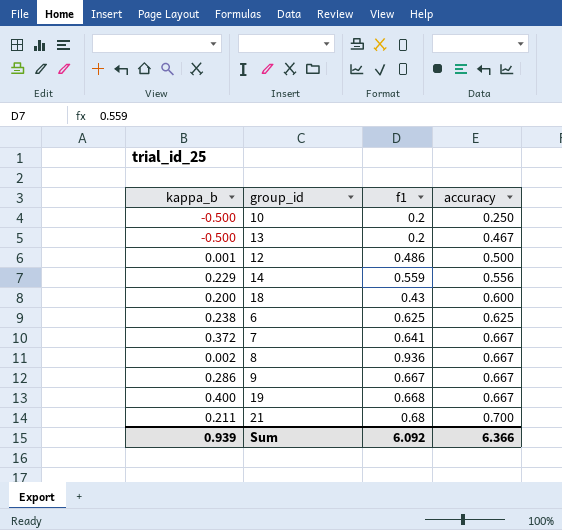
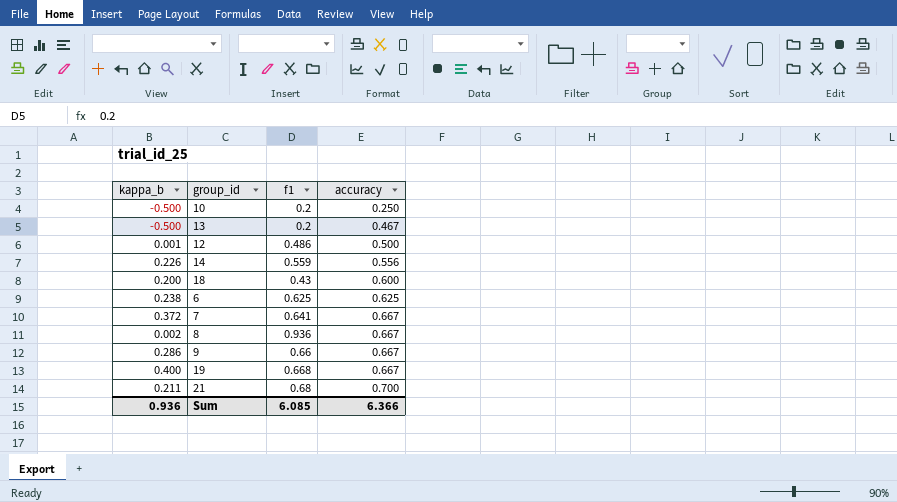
14 | kappa_b: 0.229 -> 0.226
9 | f1: 0.667 -> 0.66
Sum | kappa_b: 0.939 -> 0.936
Sum | f1: 6.092 -> 6.085

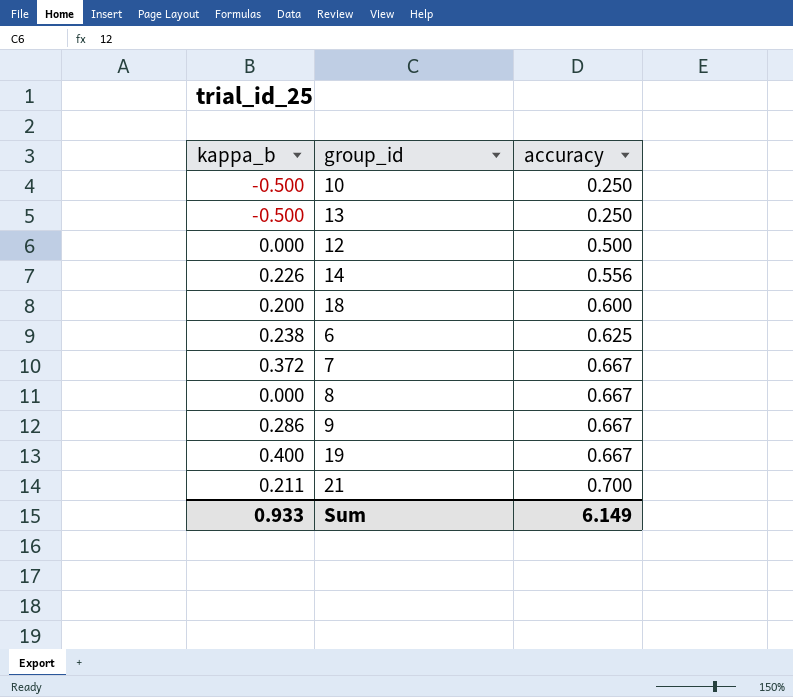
column f1 | position: 3 -> none
13 | accuracy: 0.467 -> 0.250
12 | kappa_b: 0.001 -> 0.000
8 | kappa_b: 0.002 -> 0.000
Sum | kappa_b: 0.936 -> 0.933
Sum | accuracy: 6.366 -> 6.149

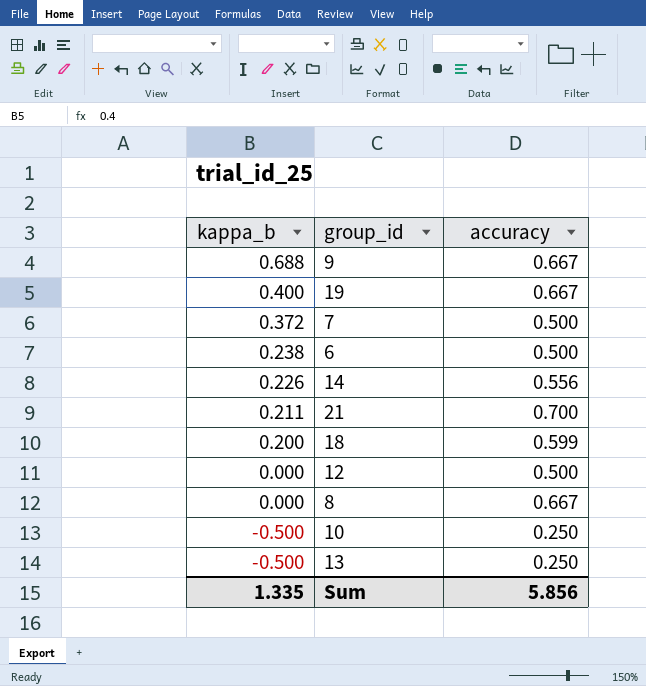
row order: accuracy ascending -> kappa_b descending
9 | kappa_b: 0.286 -> 0.688
7 | accuracy: 0.667 -> 0.500
6 | accuracy: 0.625 -> 0.500
18 | accuracy: 0.600 -> 0.599
Sum | kappa_b: 0.933 -> 1.335
Sum | accuracy: 6.149 -> 5.856

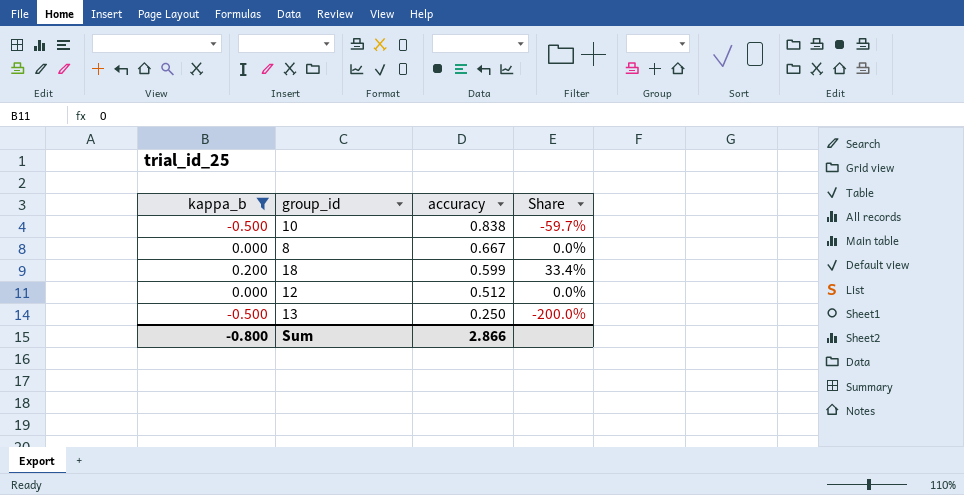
filter: none -> kappa_b <= 0.200
row order: kappa_b descending -> accuracy descending
column Share | formula: none -> [kappa_b] / [accuracy]
10 | accuracy: 0.250 -> 0.838
12 | accuracy: 0.500 -> 0.512
Sum | kappa_b: 1.335 -> -0.800
Sum | accuracy: 5.856 -> 2.866

